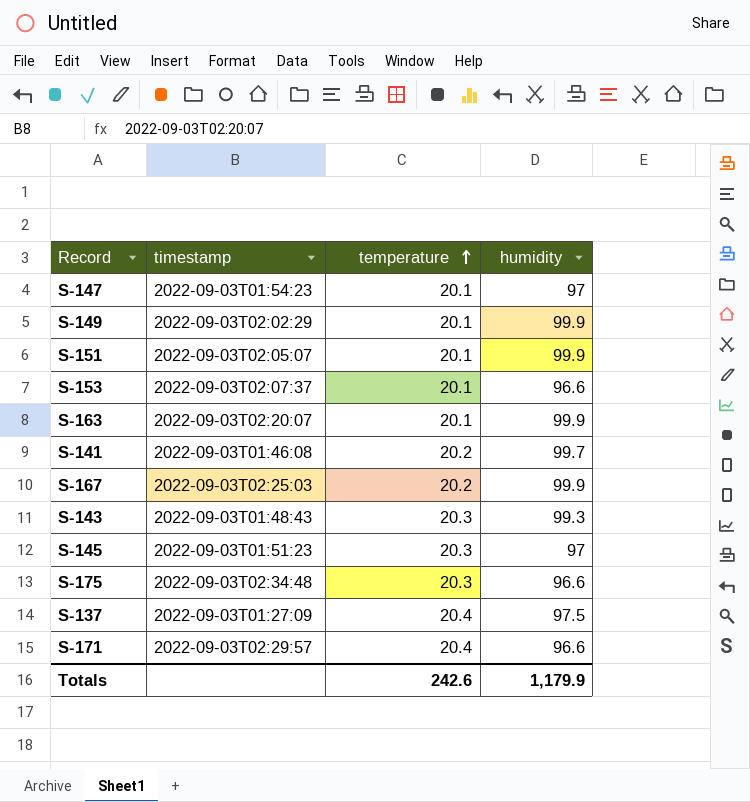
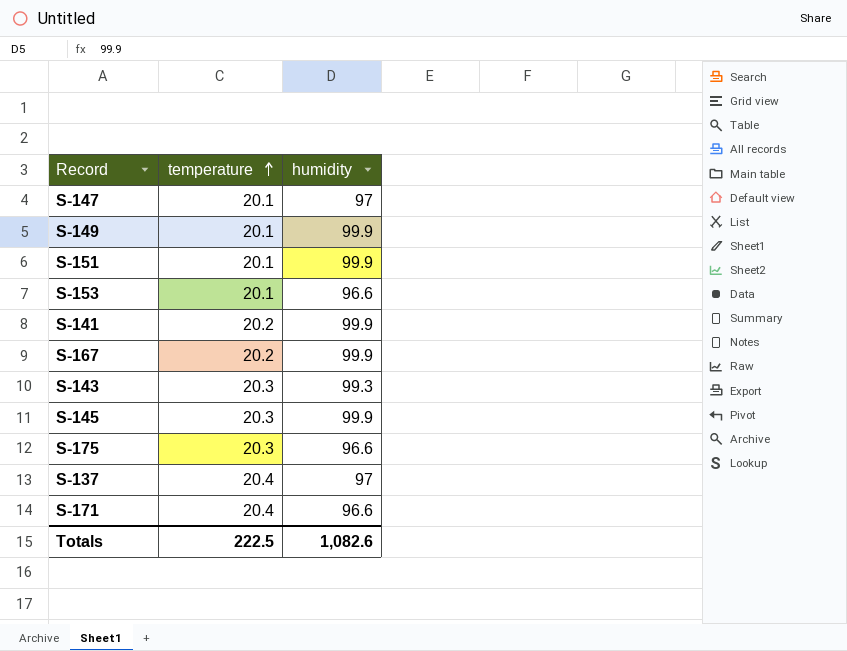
column timestamp | position: 2 -> none
row S-163: 2022-09-03T02:20:07 | 20.1 | 99.9 -> none
S-141 | humidity: 99.7 -> 99.9
S-145 | humidity: 97 -> 99.9
S-137 | humidity: 97.5 -> 97
Totals | temperature: 242.6 -> 222.5
Totals | humidity: 1,179.9 -> 1,082.6

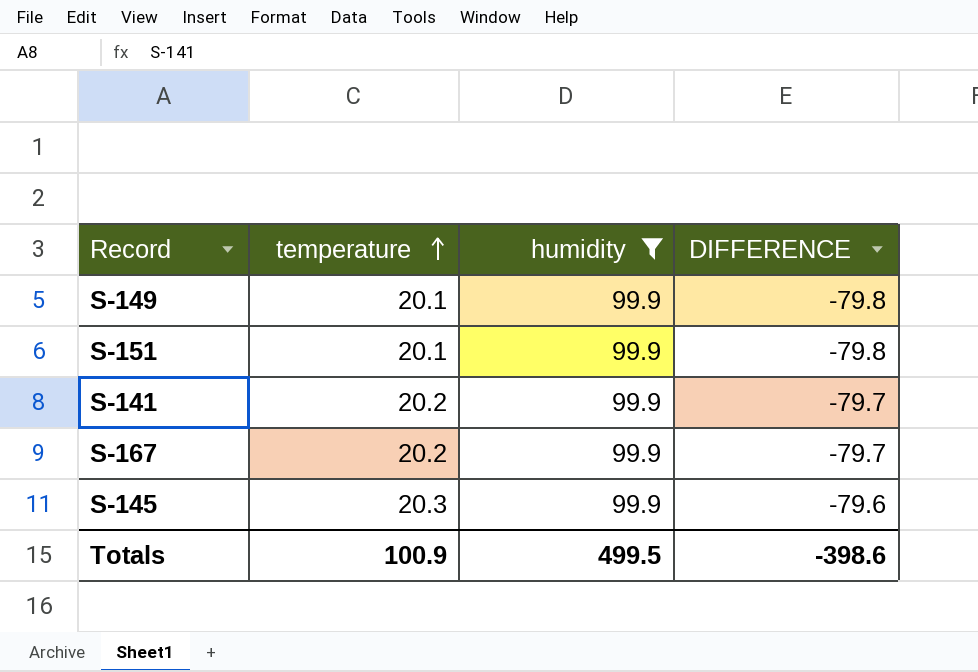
filter: none -> humidity = 99.9
column DIFFERENCE | formula: none -> [temperature] - [humidity]
Totals | temperature: 222.5 -> 100.9
Totals | humidity: 1,082.6 -> 499.5

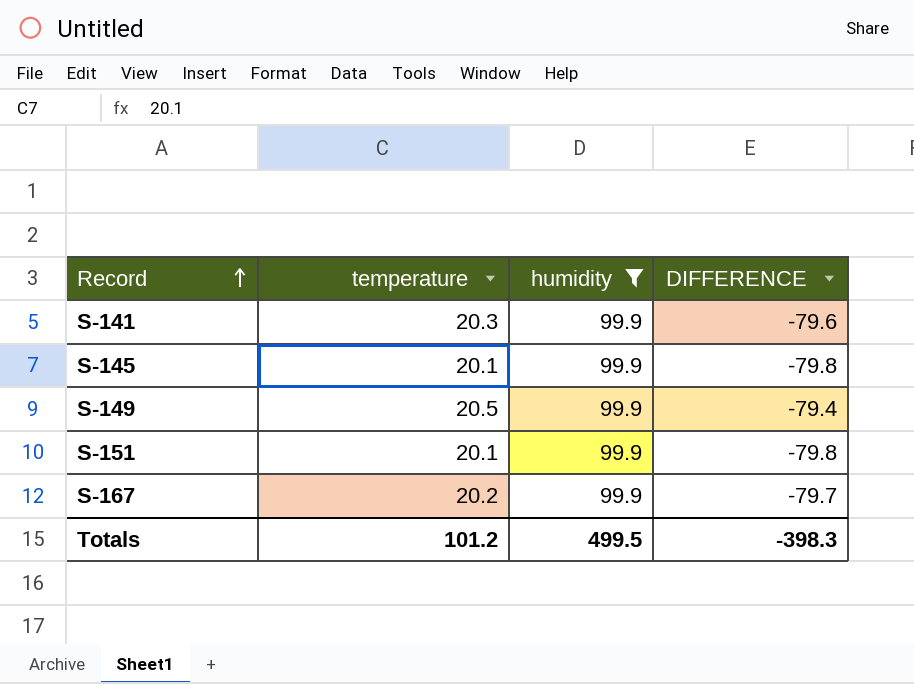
row order: temperature ascending -> Record ascending
S-141 | temperature: 20.2 -> 20.3
S-141 | DIFFERENCE: -79.7 -> -79.6
S-145 | temperature: 20.3 -> 20.1
S-145 | DIFFERENCE: -79.6 -> -79.8
S-149 | temperature: 20.1 -> 20.5
S-149 | DIFFERENCE: -79.8 -> -79.4
Totals | temperature: 100.9 -> 101.2
Totals | DIFFERENCE: -398.6 -> -398.3

